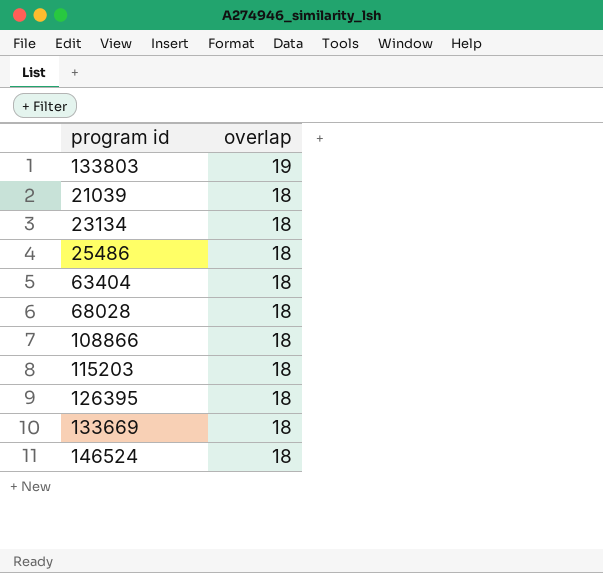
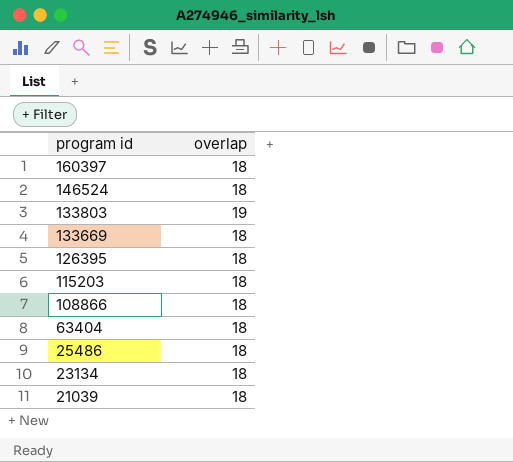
row order: overlap descending -> program id descending
row 68028: 18 -> none
row 160397: none -> 18

